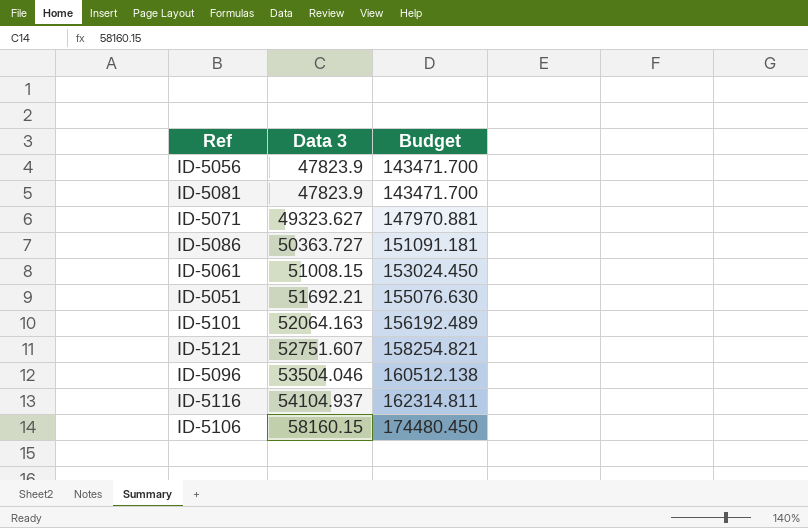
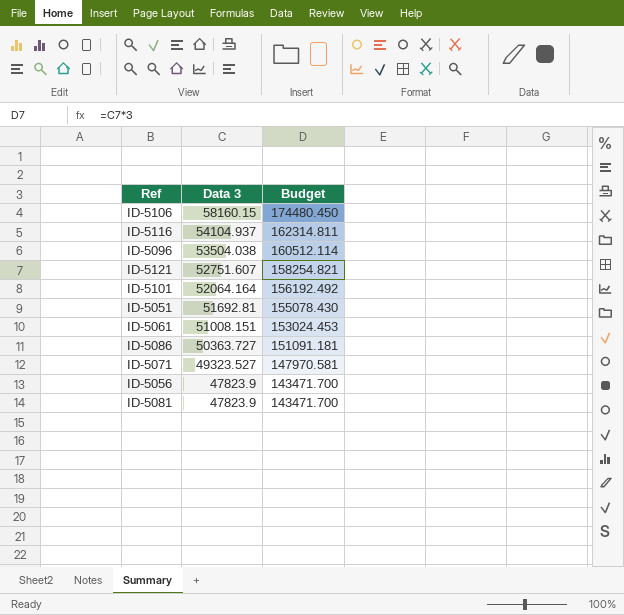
row order: Data 3 ascending -> Data 3 descending
ID-5096 | Data 3: 53504.046 -> 53504.038
ID-5096 | Budget: 160512.138 -> 160512.114
ID-5101 | Data 3: 52064.163 -> 52064.164
ID-5101 | Budget: 156192.489 -> 156192.492
ID-5051 | Data 3: 51692.21 -> 51692.81
ID-5051 | Budget: 155076.630 -> 155078.430
ID-5061 | Data 3: 51008.15 -> 51008.151
ID-5061 | Budget: 153024.450 -> 153024.453
ID-5071 | Data 3: 49323.627 -> 49323.527
ID-5071 | Budget: 147970.881 -> 147970.581

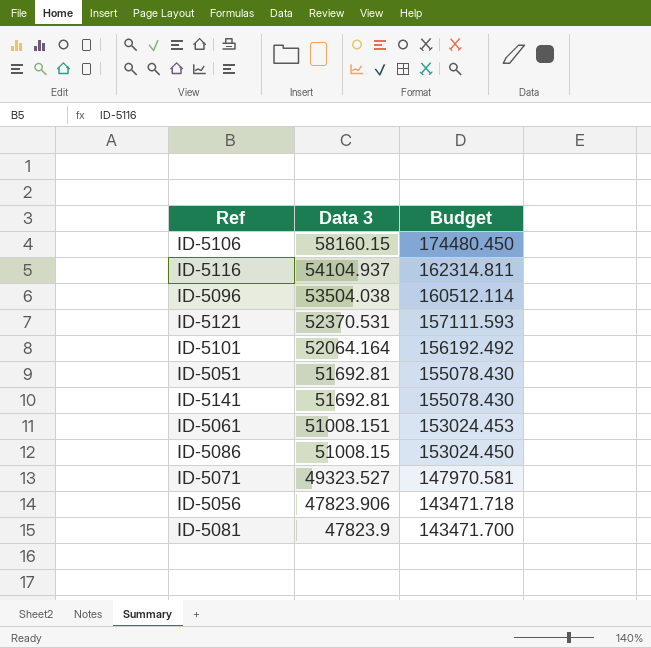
ID-5121 | Data 3: 52751.607 -> 52370.531
ID-5121 | Budget: 158254.821 -> 157111.593
row ID-5141: none -> 51692.81 | 155078.430
ID-5086 | Data 3: 50363.727 -> 51008.15
ID-5086 | Budget: 151091.181 -> 153024.450
ID-5056 | Data 3: 47823.9 -> 47823.906
ID-5056 | Budget: 143471.700 -> 143471.718

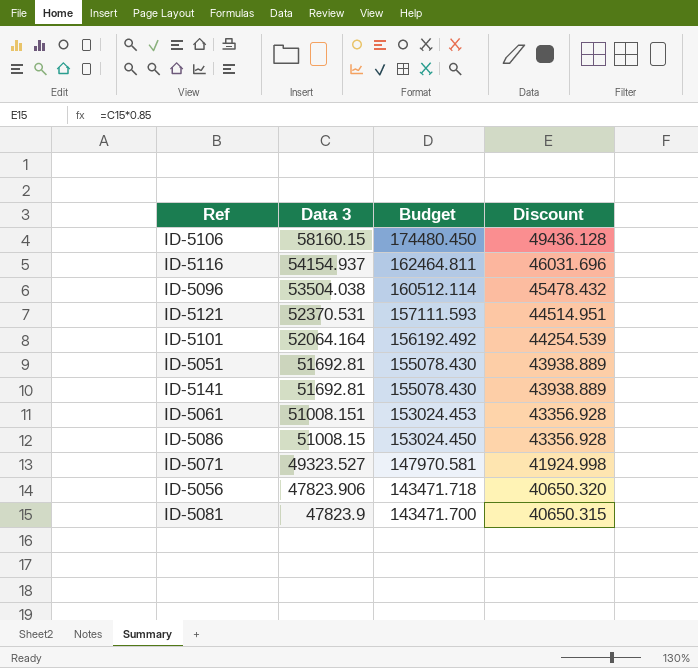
column Discount | formula: none -> [Data 3] * 0.85
ID-5116 | Data 3: 54104.937 -> 54154.937
ID-5116 | Budget: 162314.811 -> 162464.811

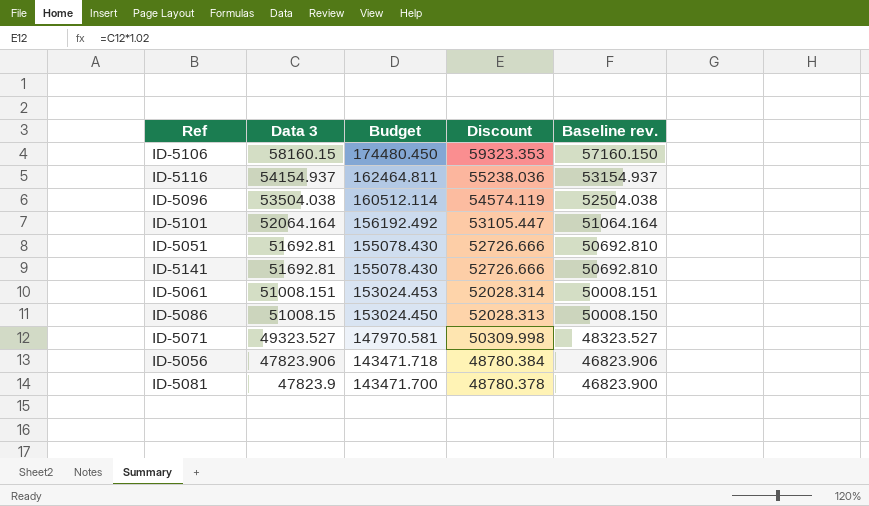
column Discount | formula: [Data 3] * 0.85 -> [Data 3] * 1.02
column Baseline rev. | formula: none -> [Data 3] - 1000
row ID-5121: 52370.531 | 157111.593 | 44514.951 -> none

